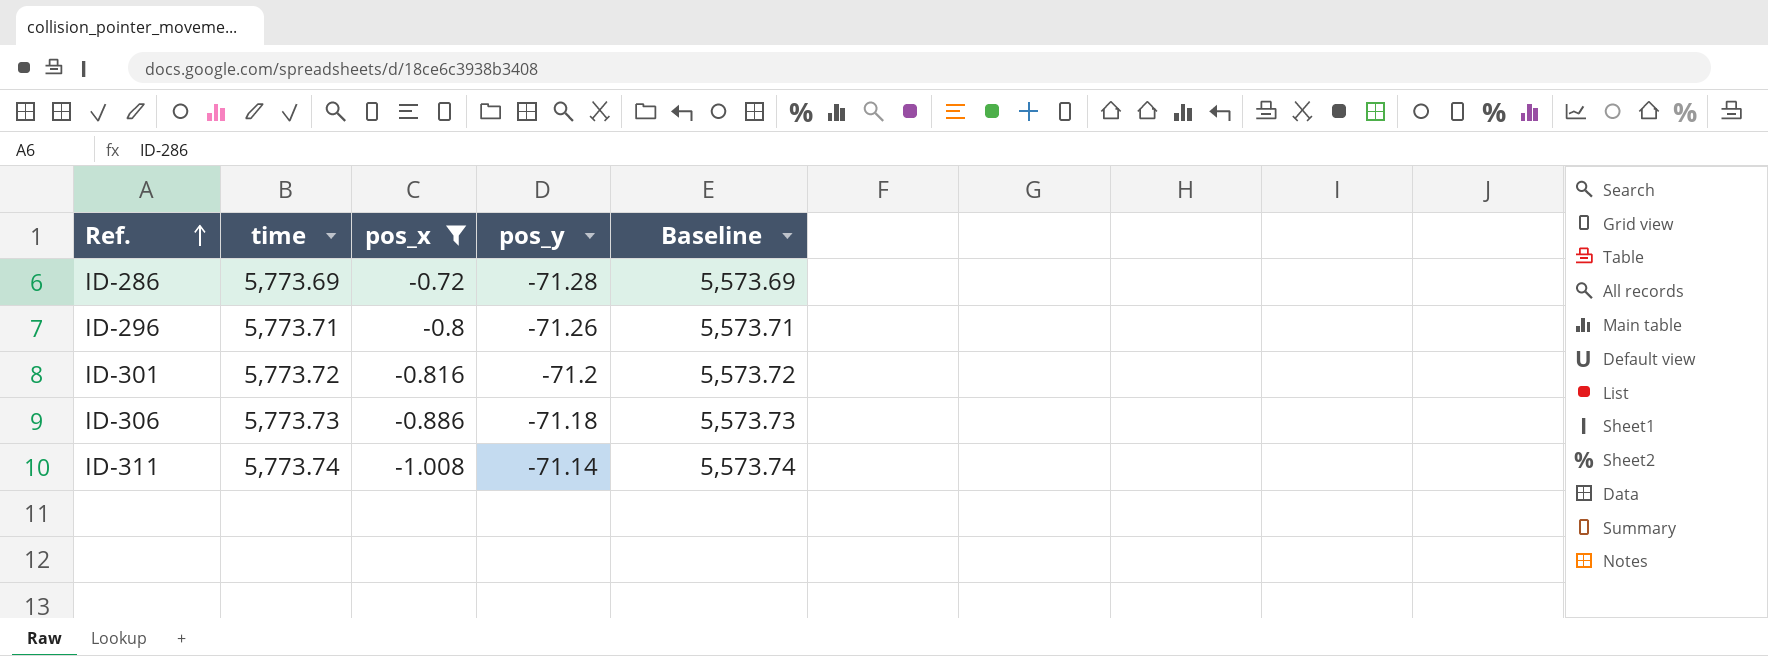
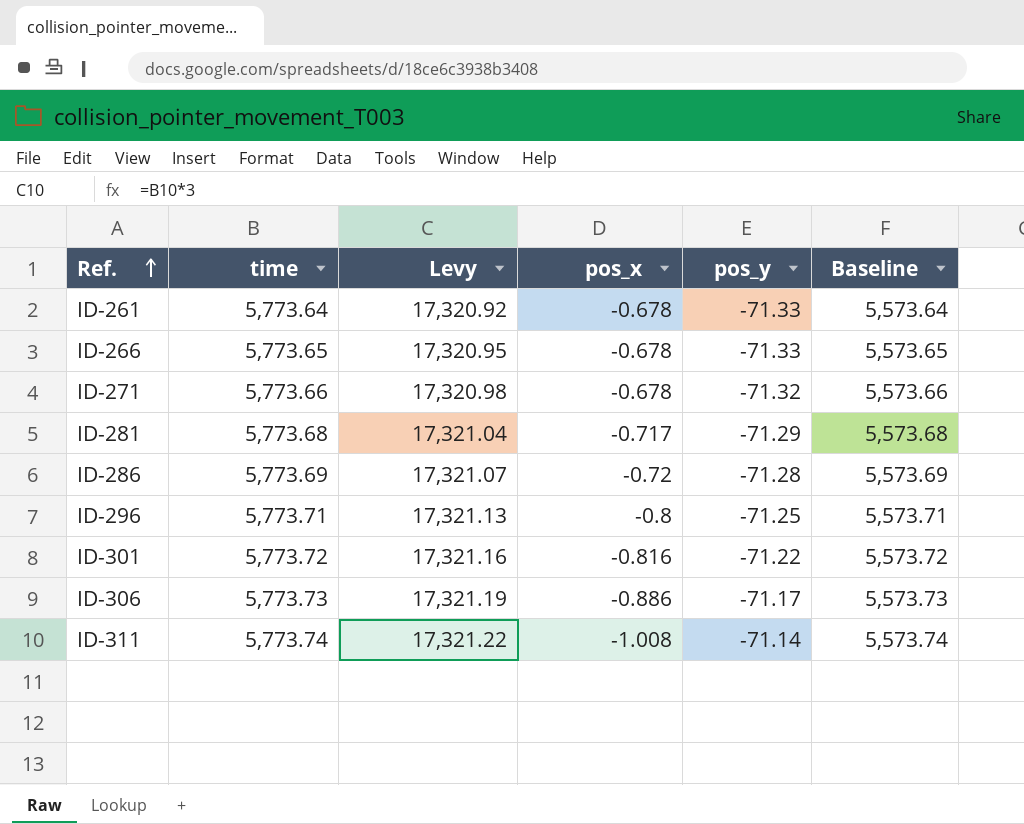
filter: pos_x <= -0.72 -> none
column Levy | formula: none -> [time] * 3
ID-296 | pos_y: -71.26 -> -71.25
ID-301 | pos_y: -71.2 -> -71.22
ID-306 | pos_y: -71.18 -> -71.17

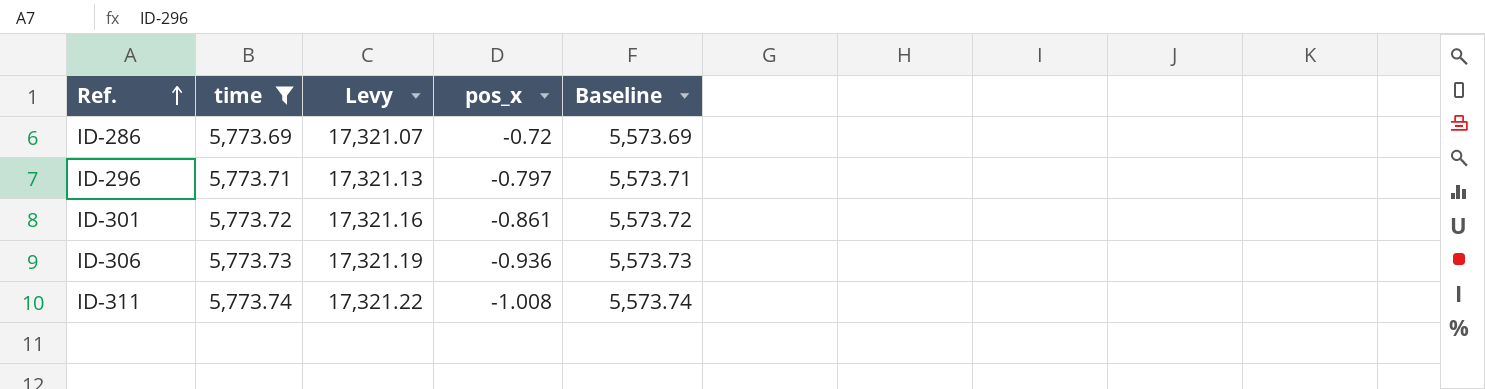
filter: none -> time >= 5,773.69
column pos_y | position: 5 -> none
ID-296 | pos_x: -0.8 -> -0.797
ID-301 | pos_x: -0.816 -> -0.861
ID-306 | pos_x: -0.886 -> -0.936

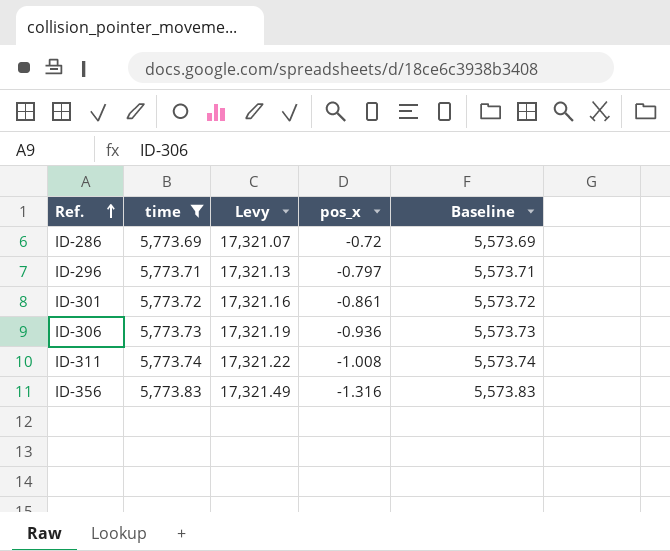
row ID-356: none -> 5,773.83 | 17,321.49 | -1.316 | 5,573.83

